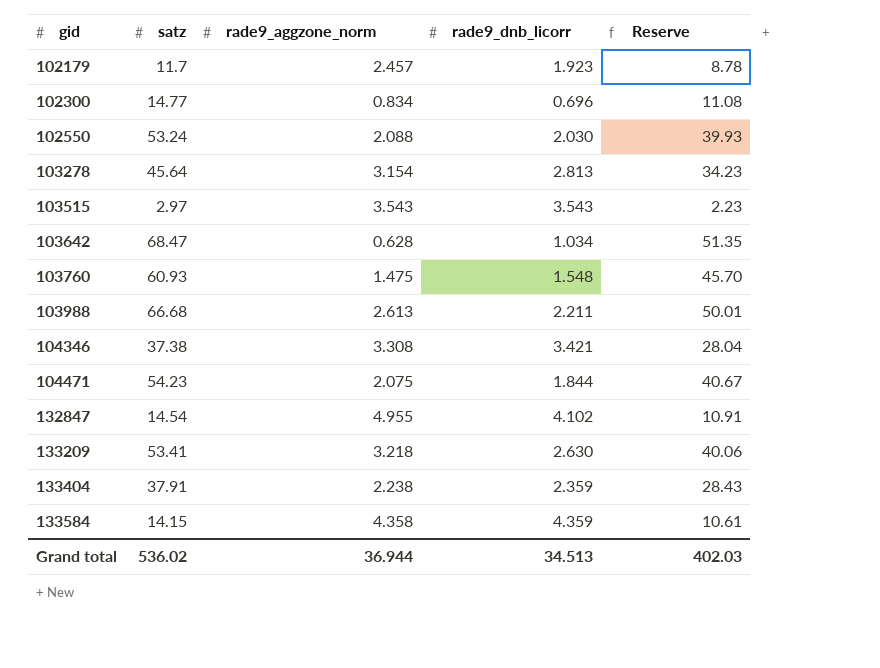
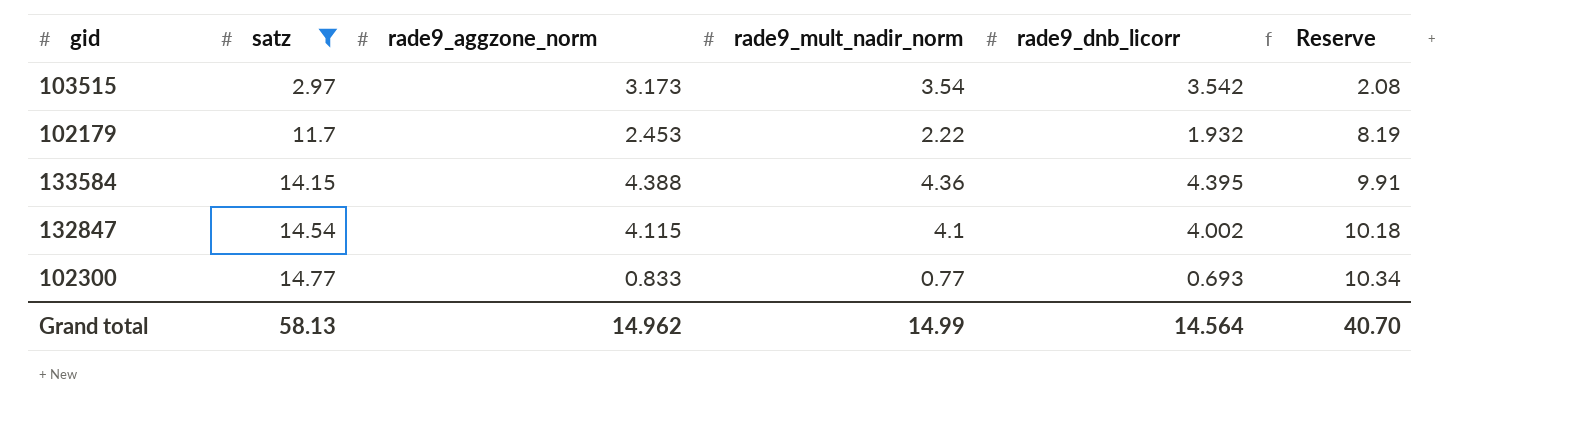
filter: none -> satz <= 14.77
row order: gid ascending -> satz ascending
column rade9_mult_nadir_norm | position: none -> 4
column Reserve | formula: [satz] * 0.75 -> [satz] * 0.7
103515 | rade9_aggzone_norm: 3.543 -> 3.173
103515 | rade9_dnb_licorr: 3.543 -> 3.542
102179 | rade9_aggzone_norm: 2.457 -> 2.453
102179 | rade9_dnb_licorr: 1.923 -> 1.932
133584 | rade9_aggzone_norm: 4.358 -> 4.388
133584 | rade9_dnb_licorr: 4.359 -> 4.395
132847 | rade9_aggzone_norm: 4.955 -> 4.115
132847 | rade9_dnb_licorr: 4.102 -> 4.002
102300 | rade9_aggzone_norm: 0.834 -> 0.833
102300 | rade9_dnb_licorr: 0.696 -> 0.693
Grand total | satz: 536.02 -> 58.13
Grand total | rade9_aggzone_norm: 36.944 -> 14.962
Grand total | rade9_dnb_licorr: 34.513 -> 14.564
Grand total | Reserve: 402.03 -> 40.70

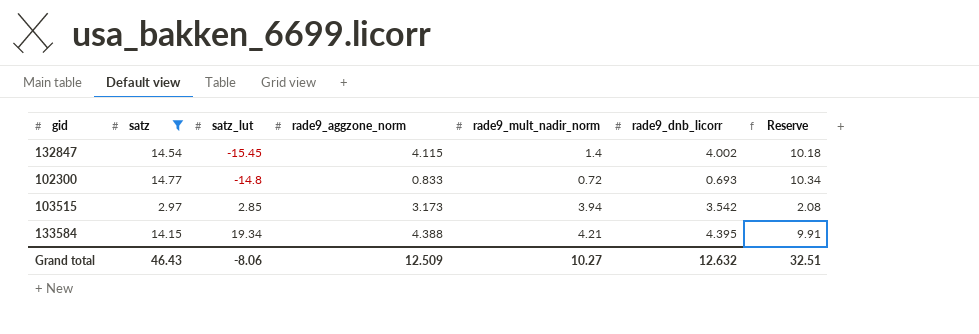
row order: satz ascending -> satz_lut ascending
column satz_lut | position: none -> 3
row 102179: 11.7 | 2.453 | 2.22 | 1.932 | 8.19 -> none
132847 | rade9_mult_nadir_norm: 4.1 -> 1.4
102300 | rade9_mult_nadir_norm: 0.77 -> 0.72
103515 | rade9_mult_nadir_norm: 3.54 -> 3.94
133584 | rade9_mult_nadir_norm: 4.36 -> 4.21
Grand total | satz: 58.13 -> 46.43
Grand total | rade9_aggzone_norm: 14.962 -> 12.509
Grand total | rade9_mult_nadir_norm: 14.99 -> 10.27
Grand total | rade9_dnb_licorr: 14.564 -> 12.632
Grand total | Reserve: 40.70 -> 32.51

